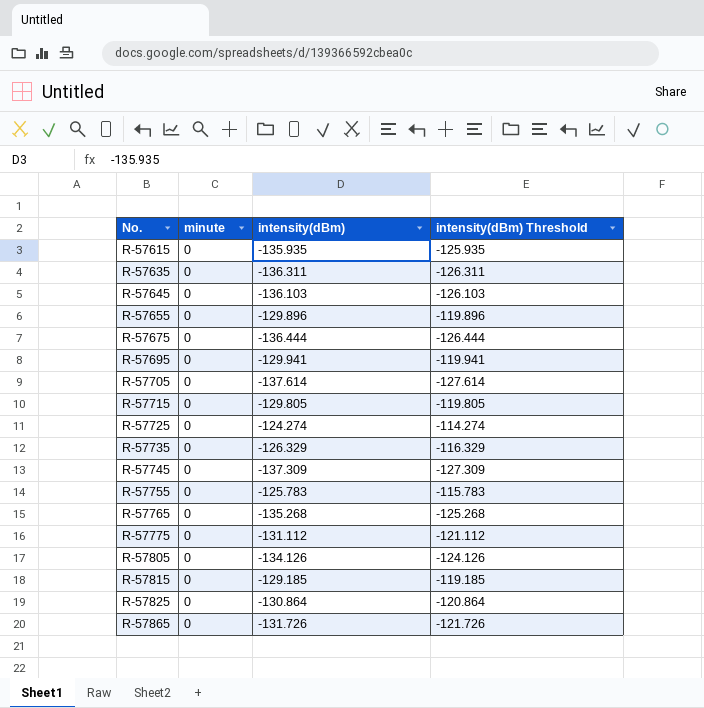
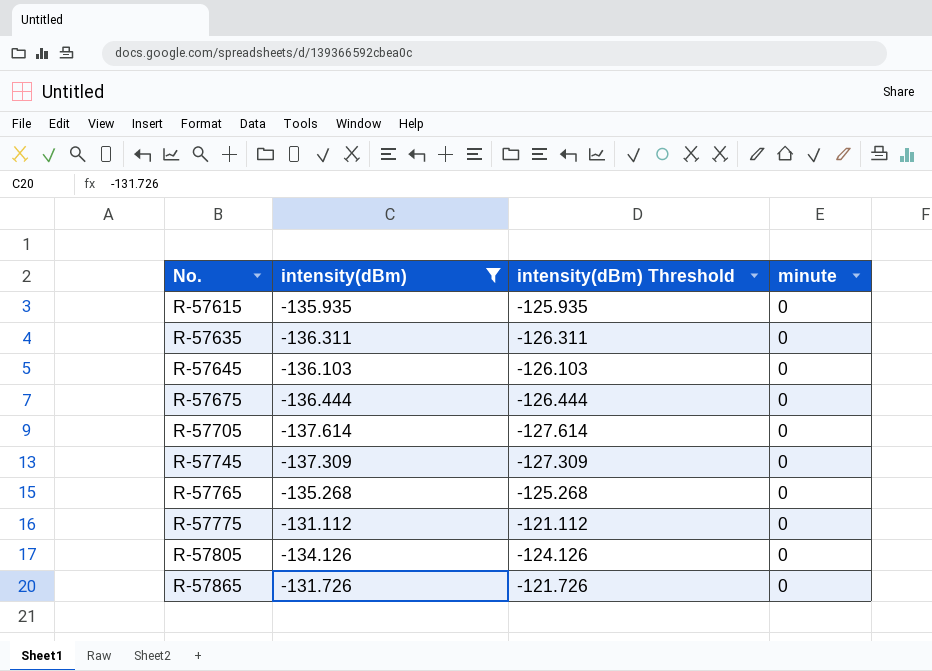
filter: none -> intensity(dBm) <= -131.112
column minute | position: 2 -> 4

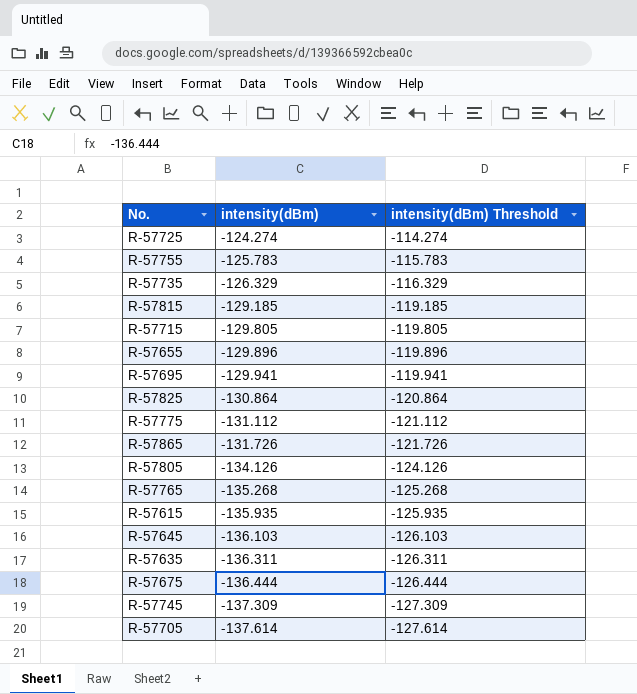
filter: intensity(dBm) <= -131.112 -> none
row order: No. ascending -> intensity(dBm) descending
column minute | position: 4 -> none

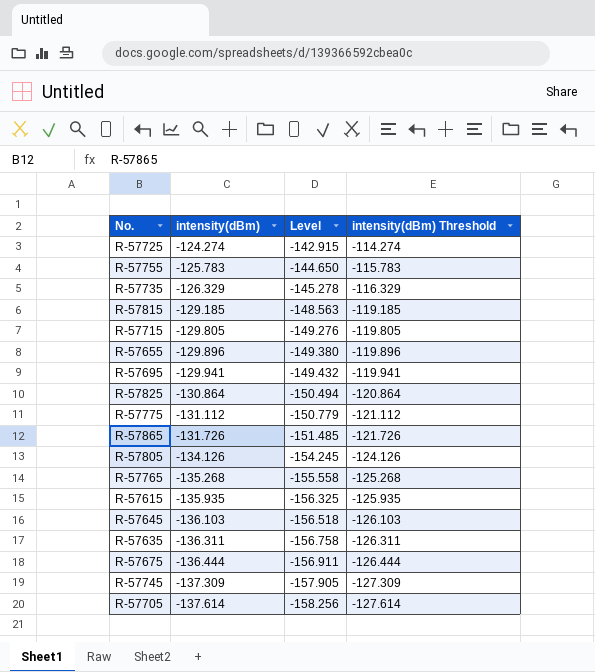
column Level | formula: none -> [intensity(dBm)] * 1.15

